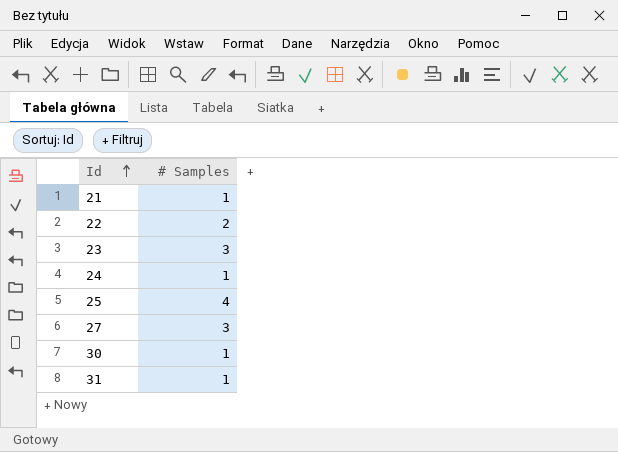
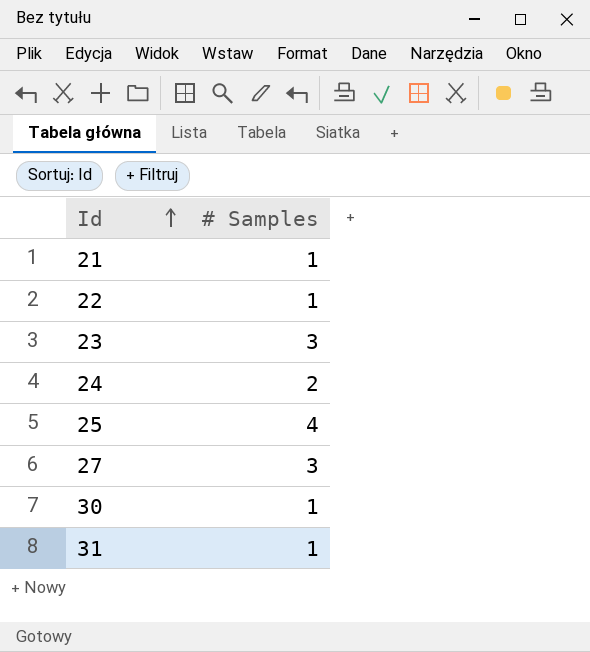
22 | # Samples: 2 -> 1
24 | # Samples: 1 -> 2

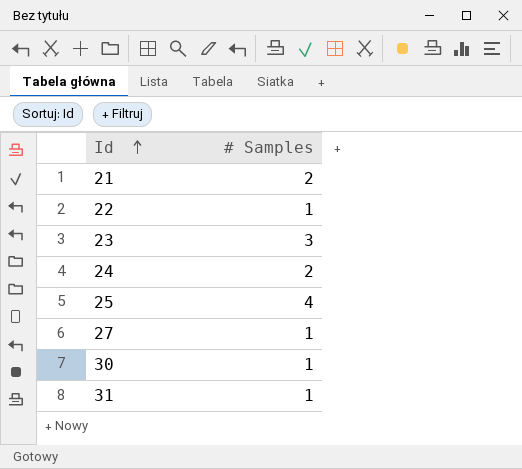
21 | # Samples: 1 -> 2
27 | # Samples: 3 -> 1

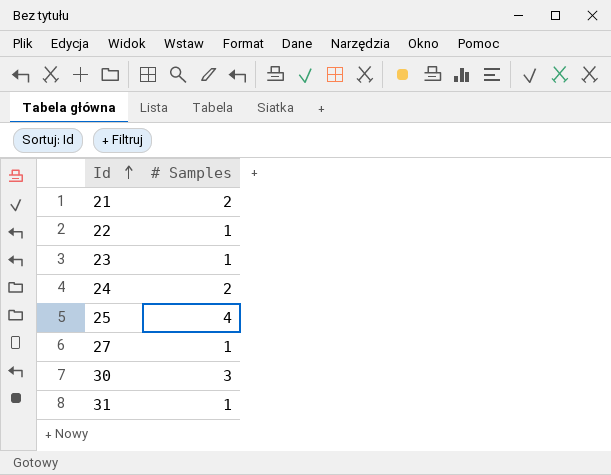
23 | # Samples: 3 -> 1
30 | # Samples: 1 -> 3

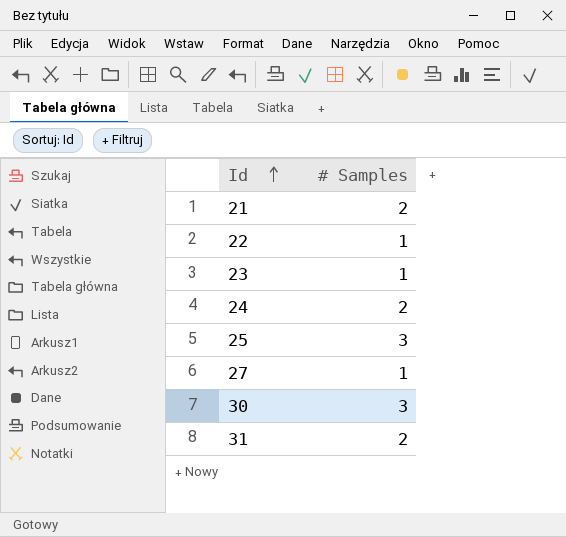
25 | # Samples: 4 -> 3
31 | # Samples: 1 -> 2

